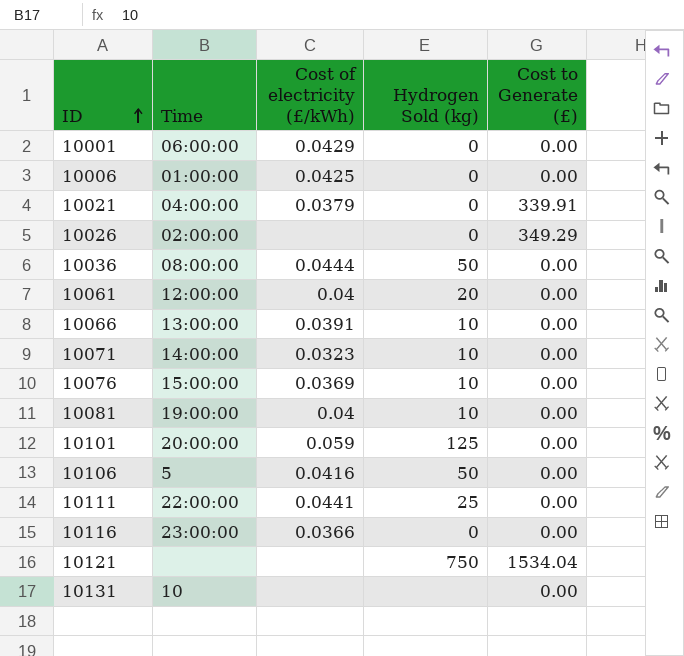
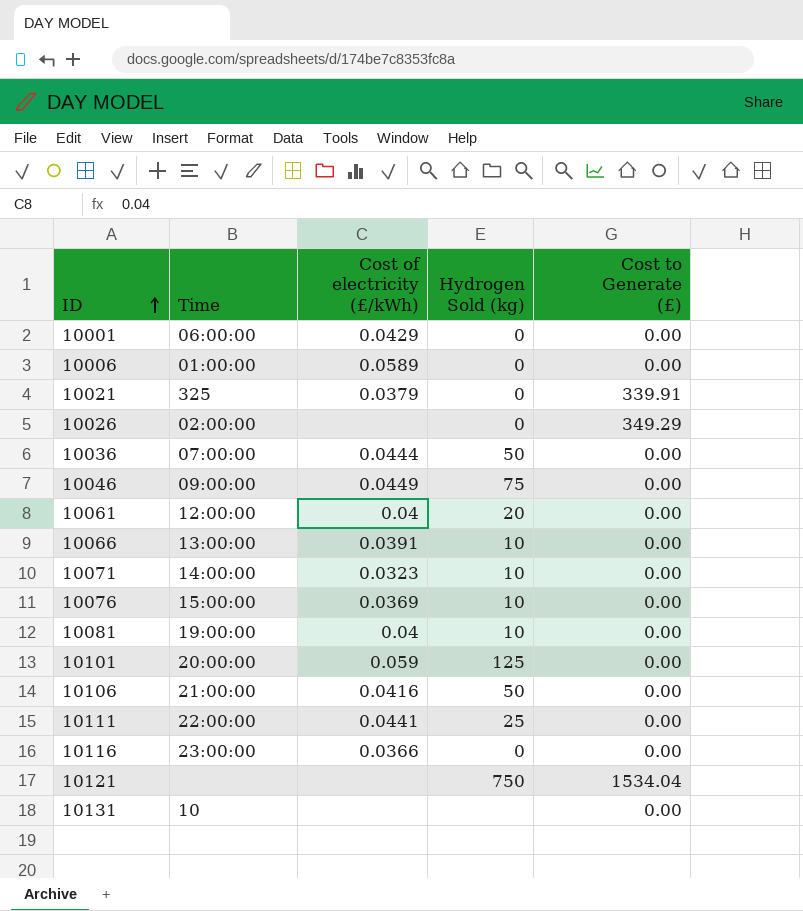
10006 | Cost of electricity (£/kWh): 0.0425 -> 0.0589
10021 | Time: 04:00:00 -> 325
10036 | Time: 08:00:00 -> 07:00:00
row 10046: none -> 09:00:00 | 0.0449 | 75 | 0.00
10106 | Time: 5 -> 21:00:00

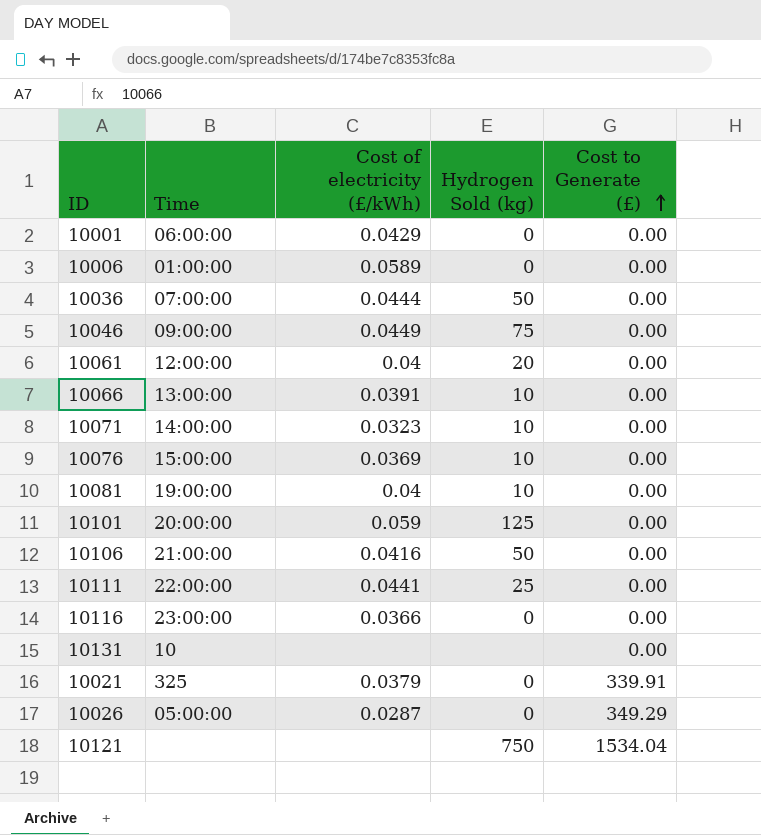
row order: ID ascending -> Cost to Generate (£) ascending
10026 | Time: 02:00:00 -> 05:00:00
10026 | Cost of electricity (£/kWh): none -> 0.0287

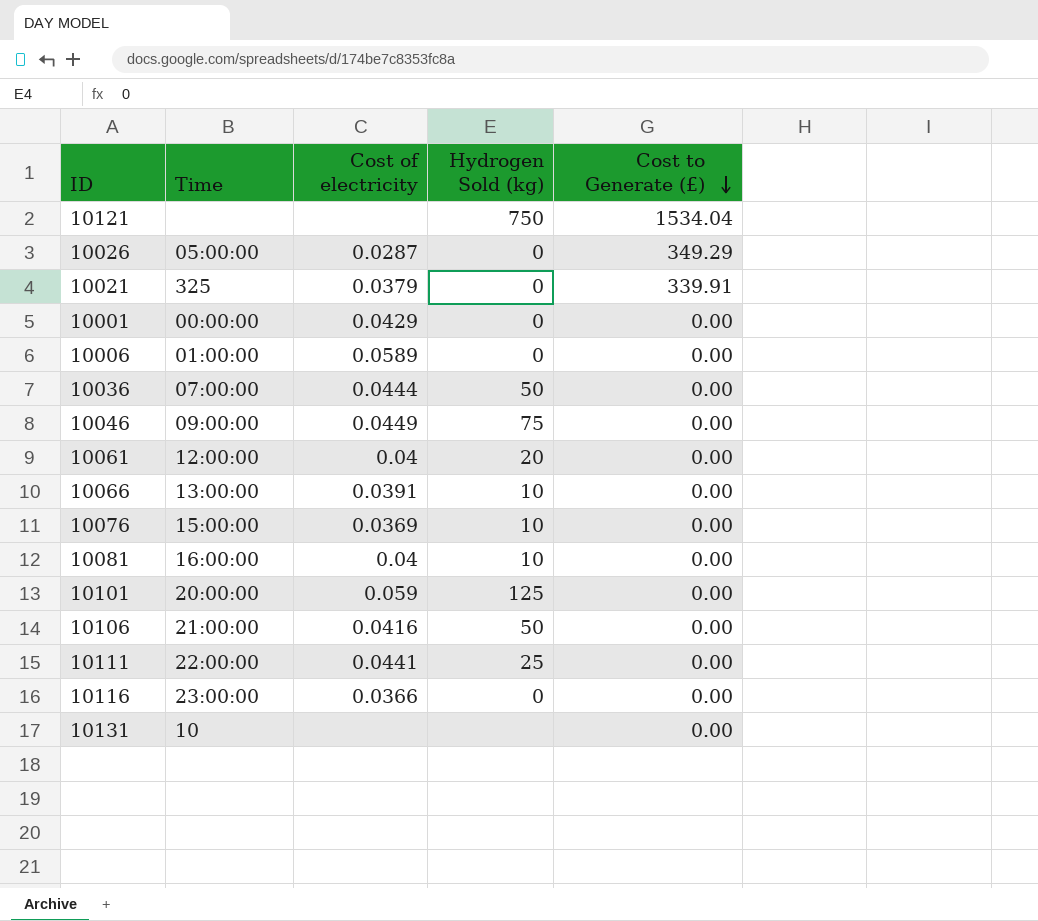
row order: Cost to Generate (£) ascending -> Cost to Generate (£) descending
column name: Cost of electricity (£/kWh) -> Cost of electricity
row 10071: 14:00:00 | 0.0323 | 10 | 0.00 -> none
10001 | Time: 06:00:00 -> 00:00:00
10081 | Time: 19:00:00 -> 16:00:00

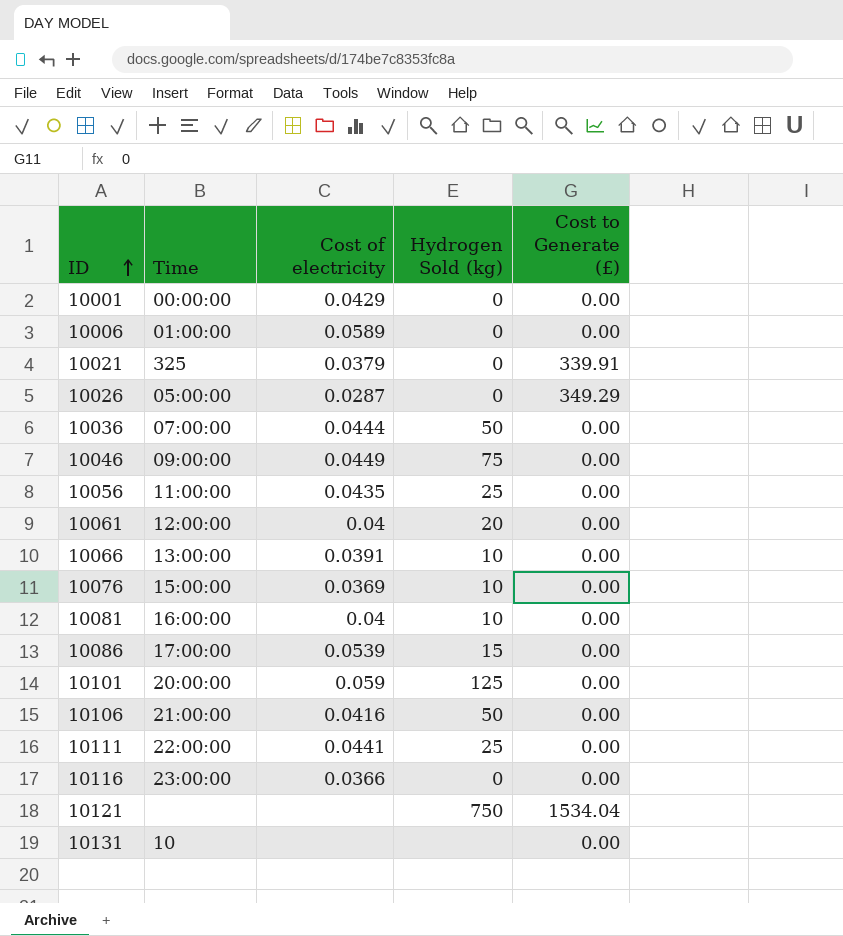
row order: Cost to Generate (£) descending -> ID ascending
row 10056: none -> 11:00:00 | 0.0435 | 25 | 0.00
row 10086: none -> 17:00:00 | 0.0539 | 15 | 0.00

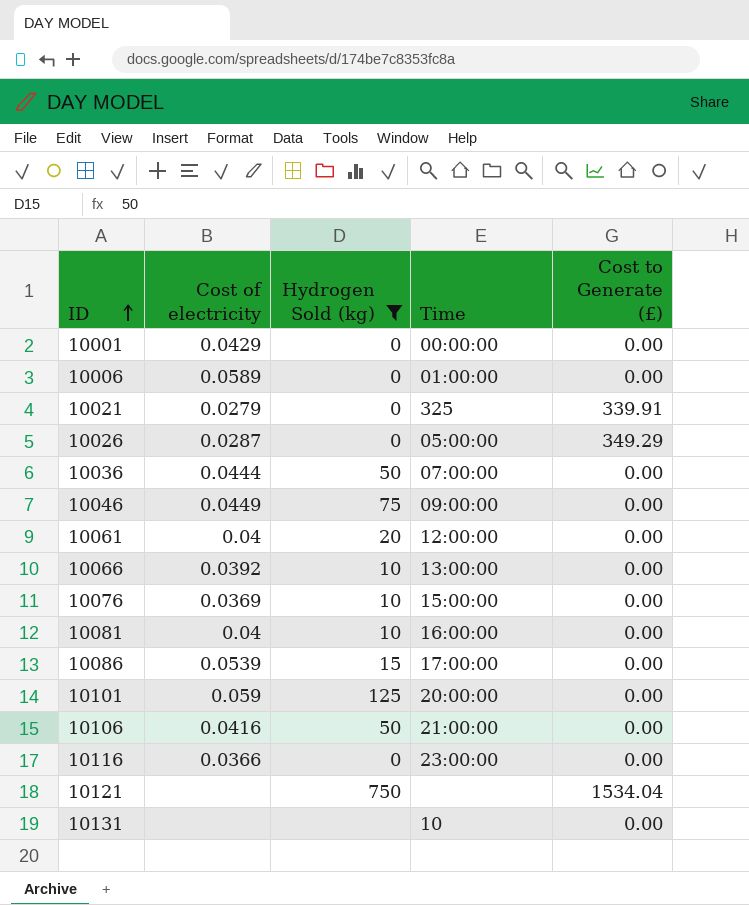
filter: none -> Hydrogen Sold (kg) != 25
column Time | position: 2 -> 4
10021 | Cost of electricity: 0.0379 -> 0.0279
10066 | Cost of electricity: 0.0391 -> 0.0392

